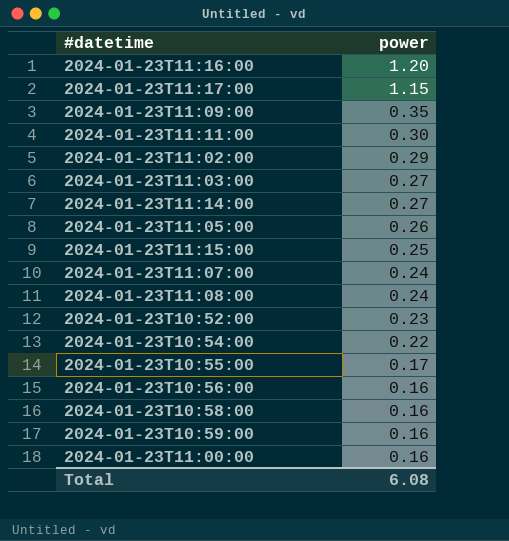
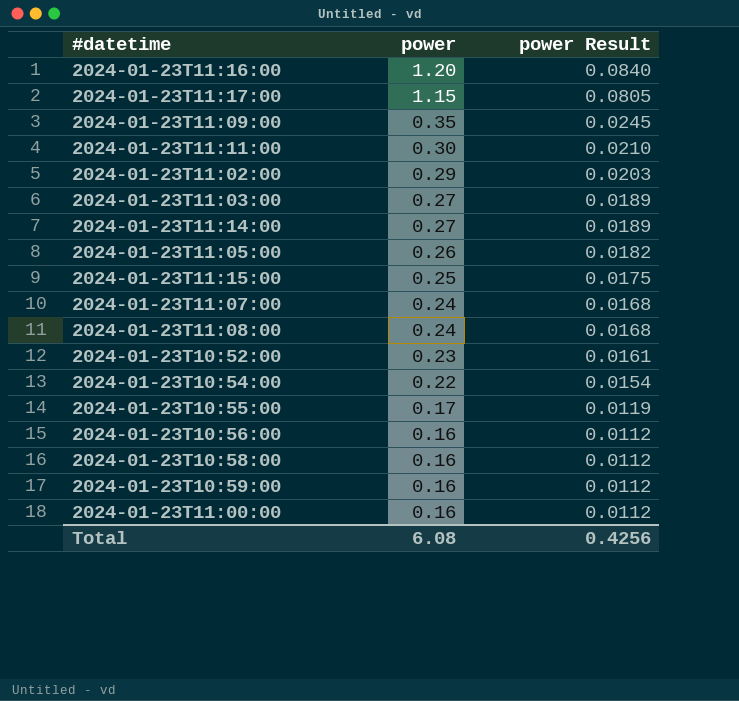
column power Result | formula: none -> [power] * 0.07

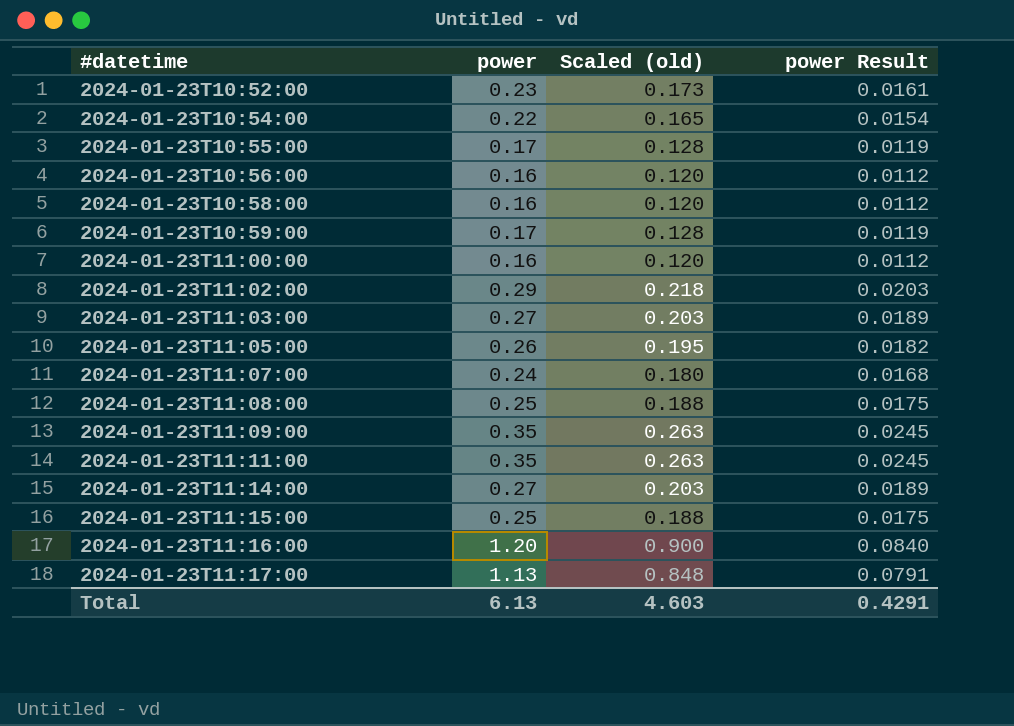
row order: power descending -> #datetime ascending
column Scaled (old) | formula: none -> [power] * 0.75
2024-01-23T10:59:00 | power: 0.16 -> 0.17
2024-01-23T10:59:00 | power Result: 0.0112 -> 0.0119
2024-01-23T11:08:00 | power: 0.24 -> 0.25
2024-01-23T11:08:00 | power Result: 0.0168 -> 0.0175
2024-01-23T11:11:00 | power: 0.30 -> 0.35
2024-01-23T11:11:00 | power Result: 0.0210 -> 0.0245
2024-01-23T11:17:00 | power: 1.15 -> 1.13
2024-01-23T11:17:00 | power Result: 0.0805 -> 0.0791
Total | power: 6.08 -> 6.13
Total | power Result: 0.4256 -> 0.4291

